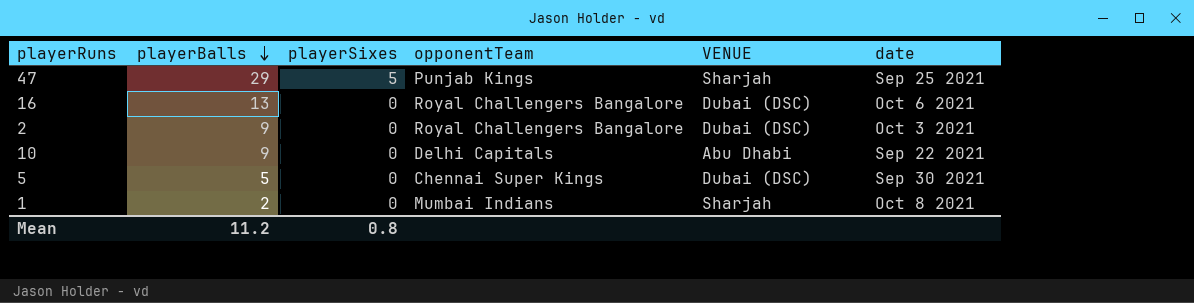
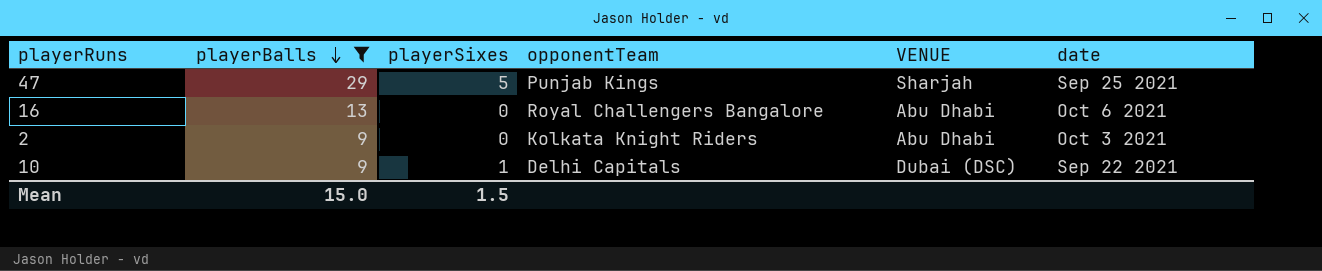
filter: none -> playerBalls >= 9
16 | VENUE: Dubai (DSC) -> Abu Dhabi
2 | opponentTeam: Royal Challengers Bangalore -> Kolkata Knight Riders
2 | VENUE: Dubai (DSC) -> Abu Dhabi
10 | playerSixes: 0 -> 1
10 | VENUE: Abu Dhabi -> Dubai (DSC)
Mean | playerBalls: 11.2 -> 15.0
Mean | playerSixes: 0.8 -> 1.5

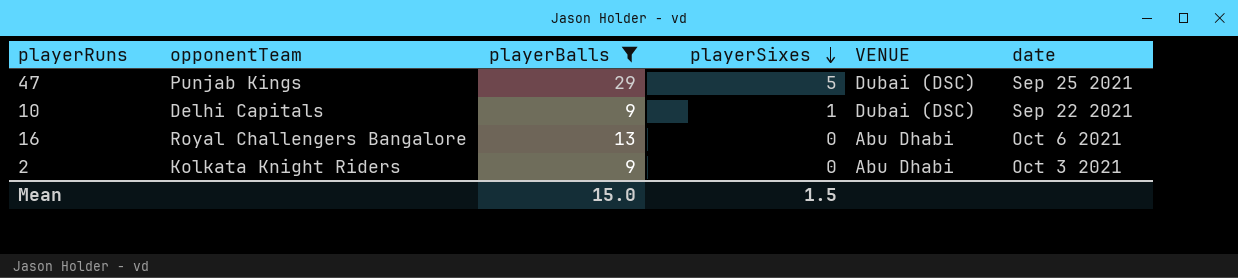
row order: playerBalls descending -> playerSixes descending
column opponentTeam | position: 4 -> 2
47 | VENUE: Sharjah -> Dubai (DSC)

